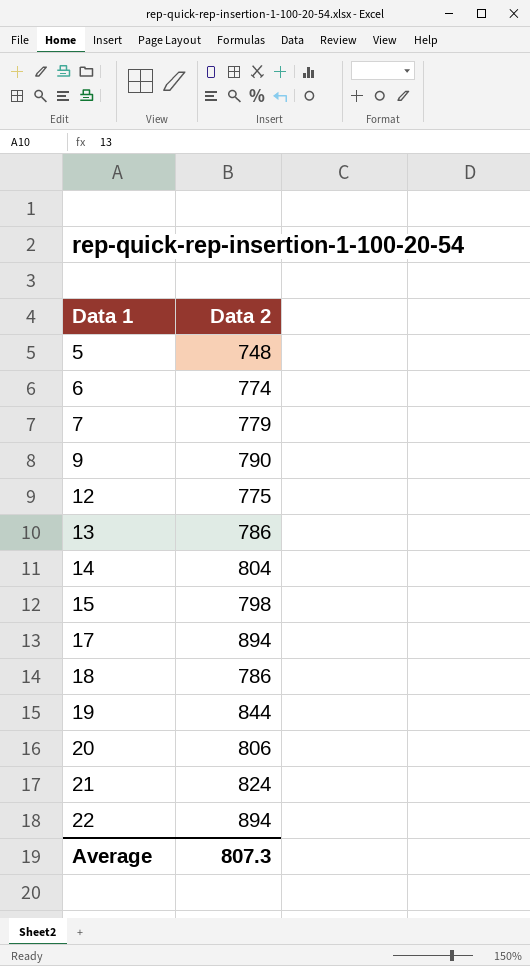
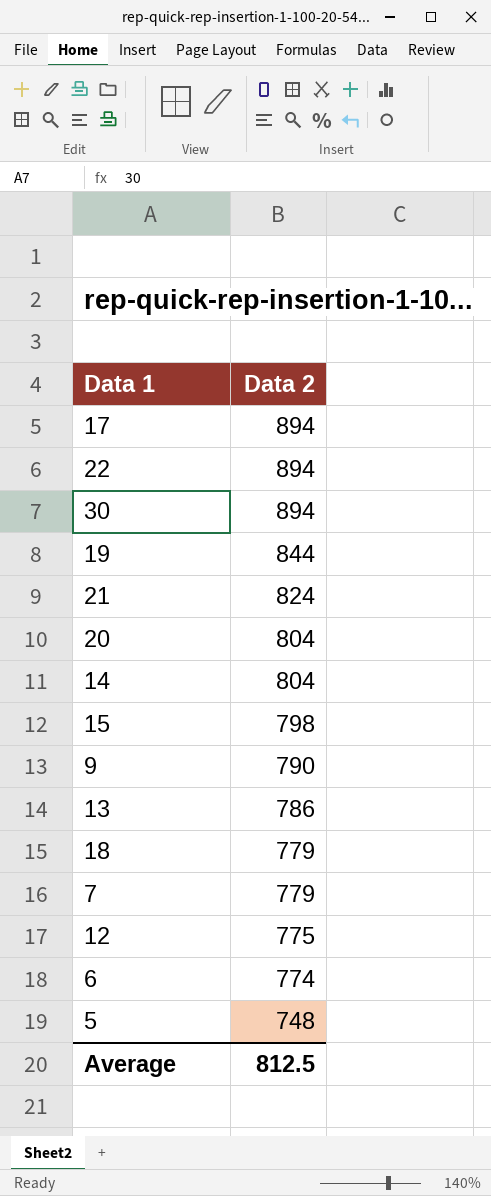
row order: Data 1 ascending -> Data 2 descending
row 30: none -> 894
20 | Data 2: 806 -> 804
18 | Data 2: 786 -> 779
Average | Data 2: 807.3 -> 812.5

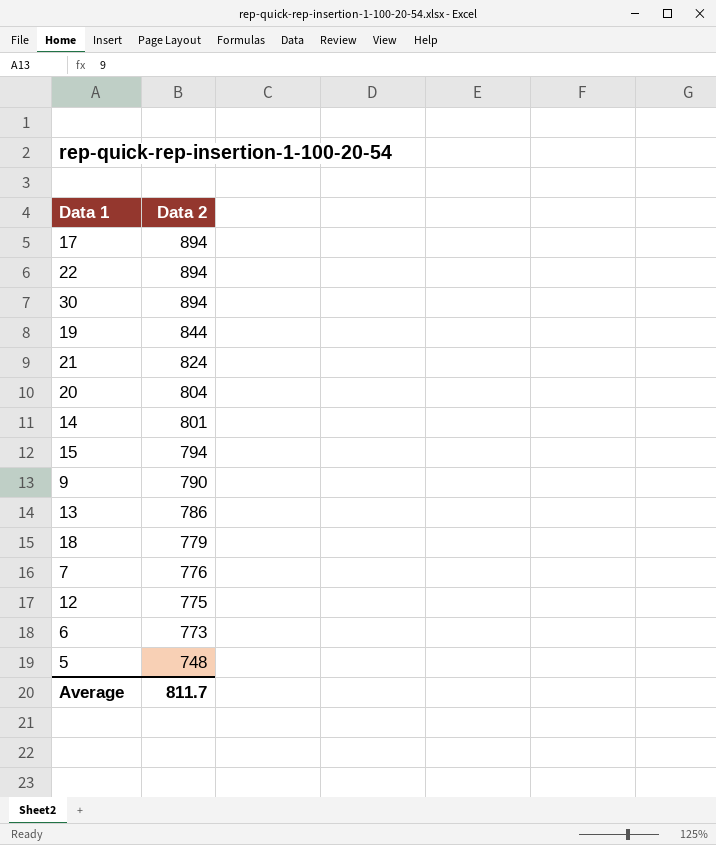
14 | Data 2: 804 -> 801
15 | Data 2: 798 -> 794
7 | Data 2: 779 -> 776
6 | Data 2: 774 -> 773
Average | Data 2: 812.5 -> 811.7

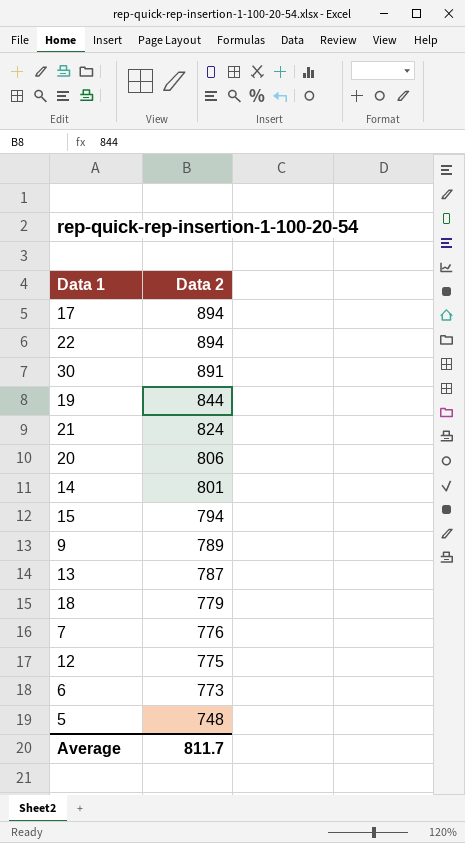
30 | Data 2: 894 -> 891
20 | Data 2: 804 -> 806
9 | Data 2: 790 -> 789
13 | Data 2: 786 -> 787

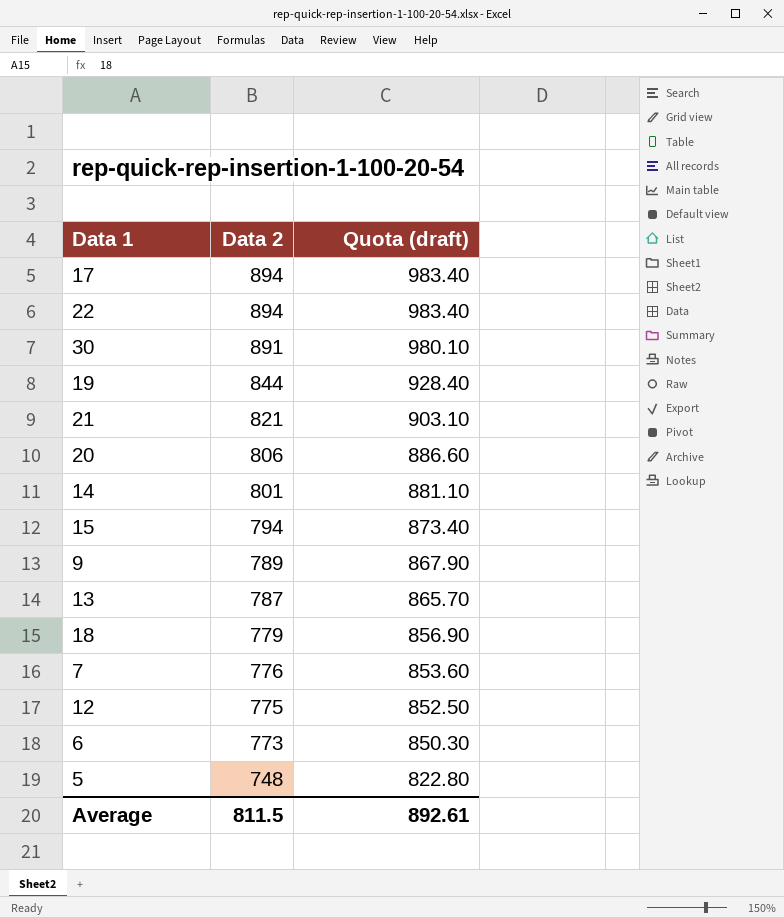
column Quota (draft) | formula: none -> [Data 2] * 1.1
21 | Data 2: 824 -> 821
Average | Data 2: 811.7 -> 811.5

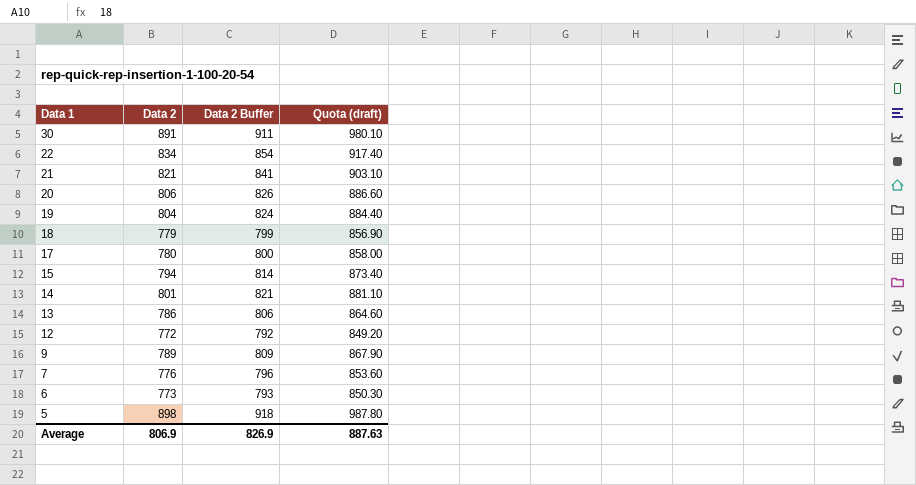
row order: Data 2 descending -> Data 1 descending
column Data 2 Buffer | formula: none -> [Data 2] + 20
22 | Data 2: 894 -> 834
22 | Quota (draft): 983.40 -> 917.40
19 | Data 2: 844 -> 804
19 | Quota (draft): 928.40 -> 884.40
17 | Data 2: 894 -> 780
17 | Quota (draft): 983.40 -> 858.00
13 | Data 2: 787 -> 786
13 | Quota (draft): 865.70 -> 864.60
12 | Data 2: 775 -> 772
12 | Quota (draft): 852.50 -> 849.20
5 | Data 2: 748 -> 898
5 | Quota (draft): 822.80 -> 987.80
Average | Data 2: 811.5 -> 806.9
Average | Quota (draft): 892.61 -> 887.63

